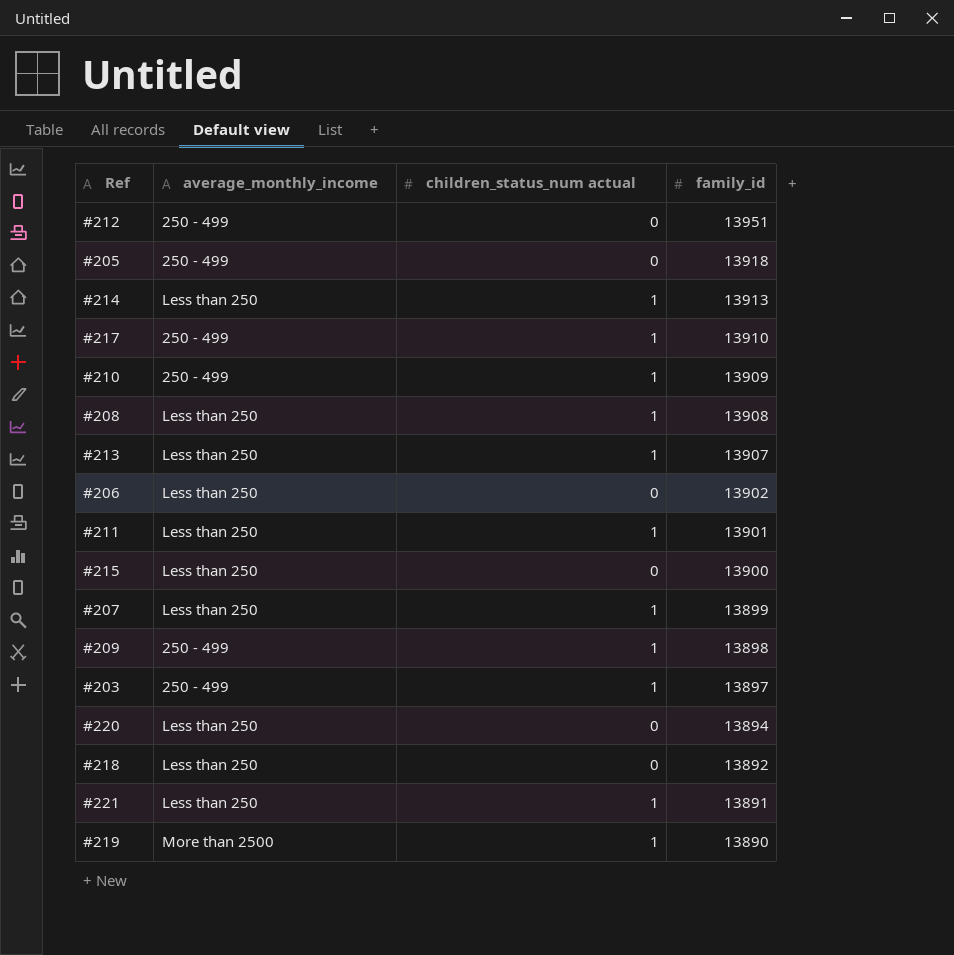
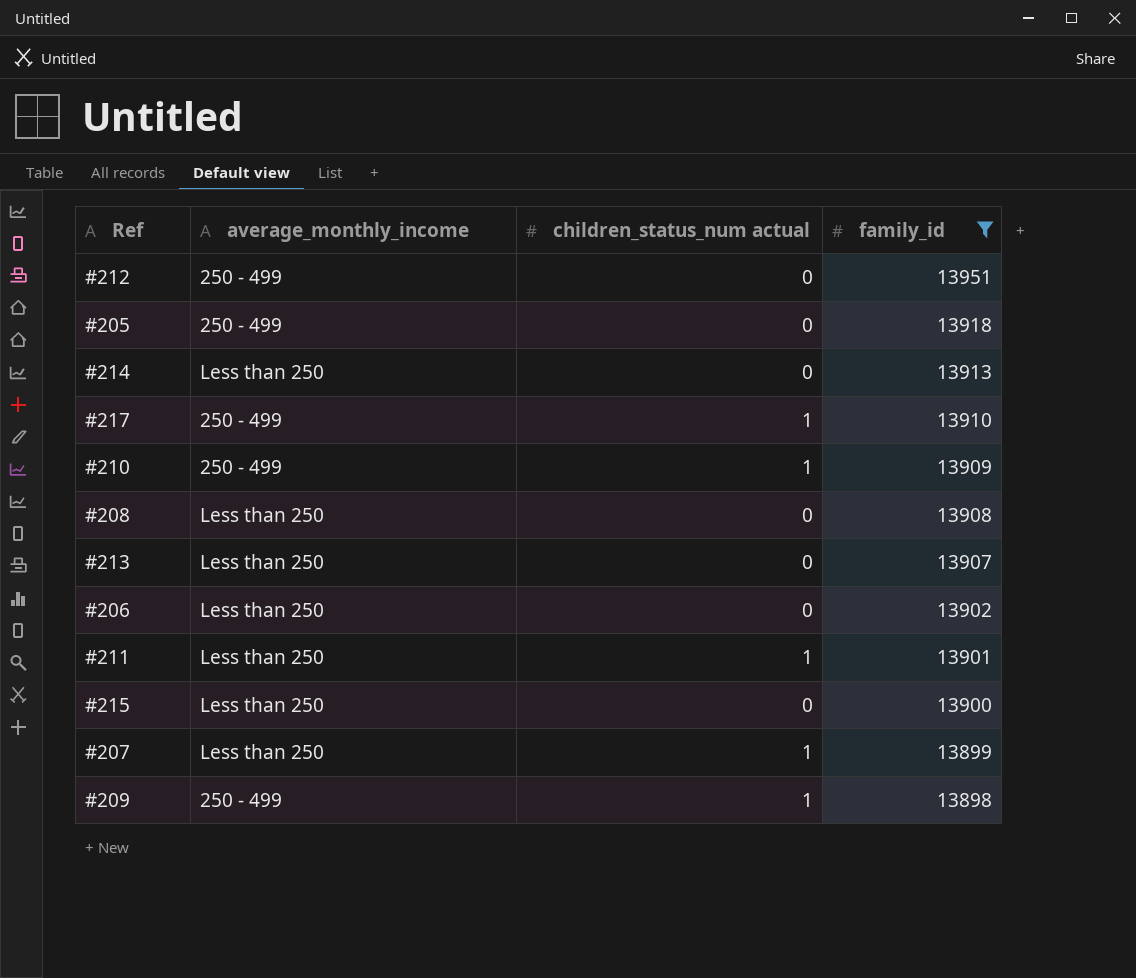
filter: none -> family_id >= 13898
#214 | children_status_num actual: 1 -> 0
#208 | children_status_num actual: 1 -> 0
#213 | children_status_num actual: 1 -> 0

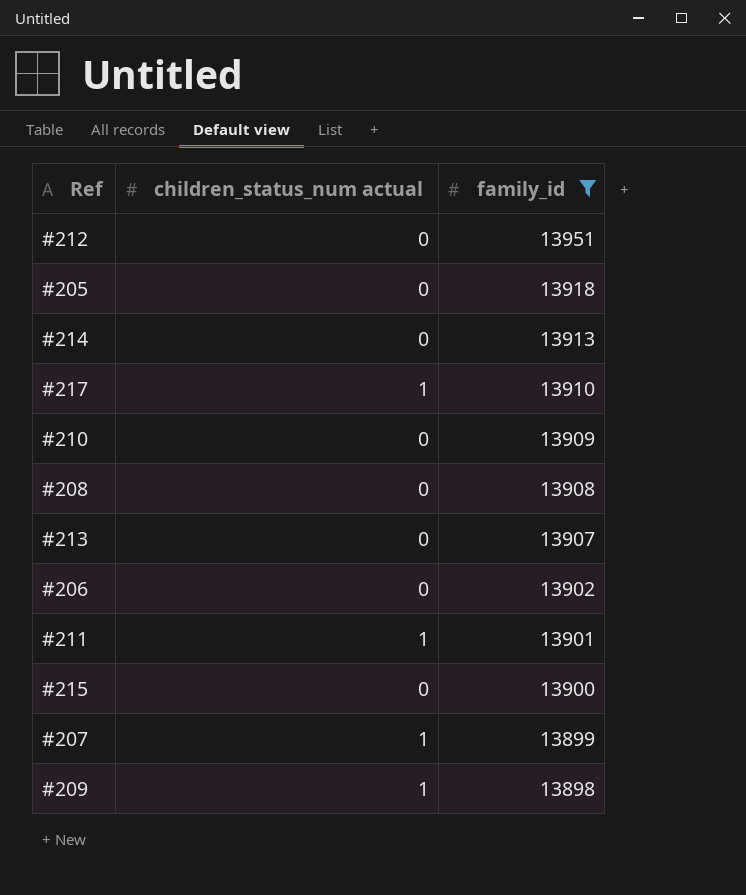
column average_monthly_income | position: 2 -> none
#210 | children_status_num actual: 1 -> 0

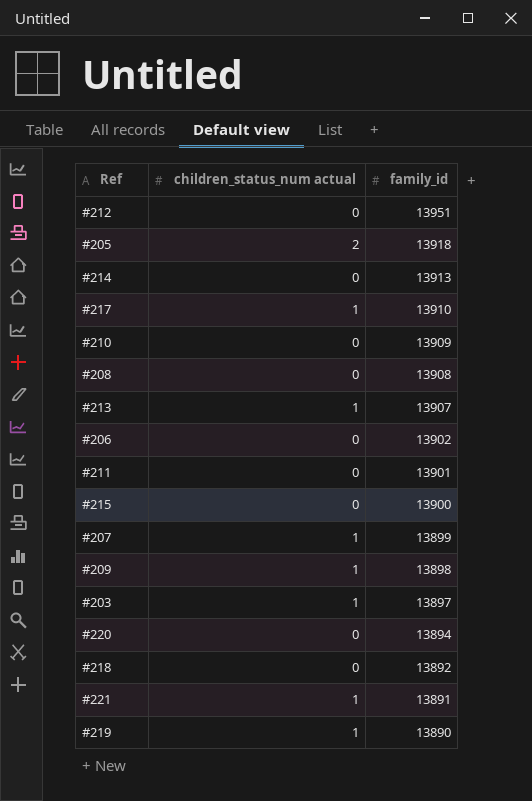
filter: family_id >= 13898 -> none
#205 | children_status_num actual: 0 -> 2
#213 | children_status_num actual: 0 -> 1
#211 | children_status_num actual: 1 -> 0

